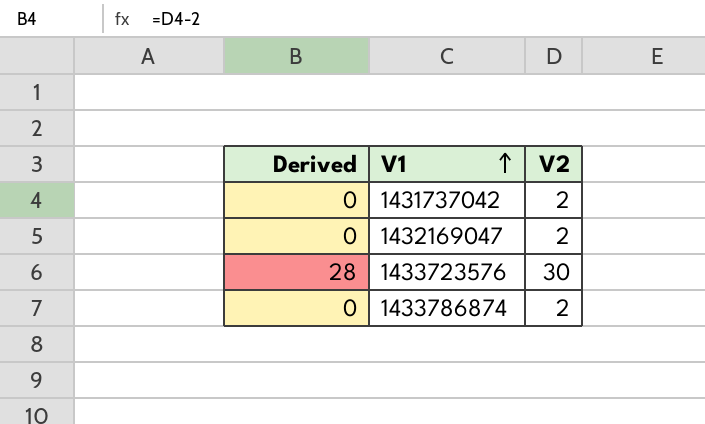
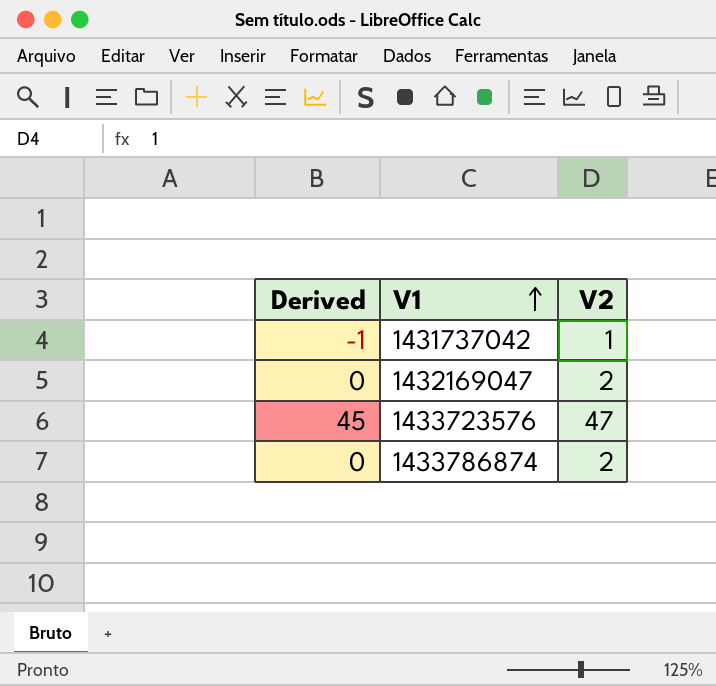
1431737042 | Derived: 0 -> -1
1431737042 | V2: 2 -> 1
1433723576 | Derived: 28 -> 45
1433723576 | V2: 30 -> 47

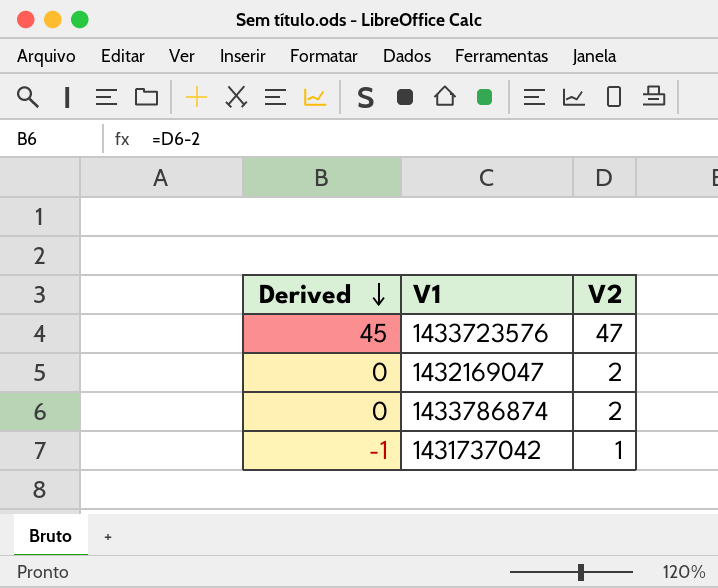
row order: V1 ascending -> Derived descending

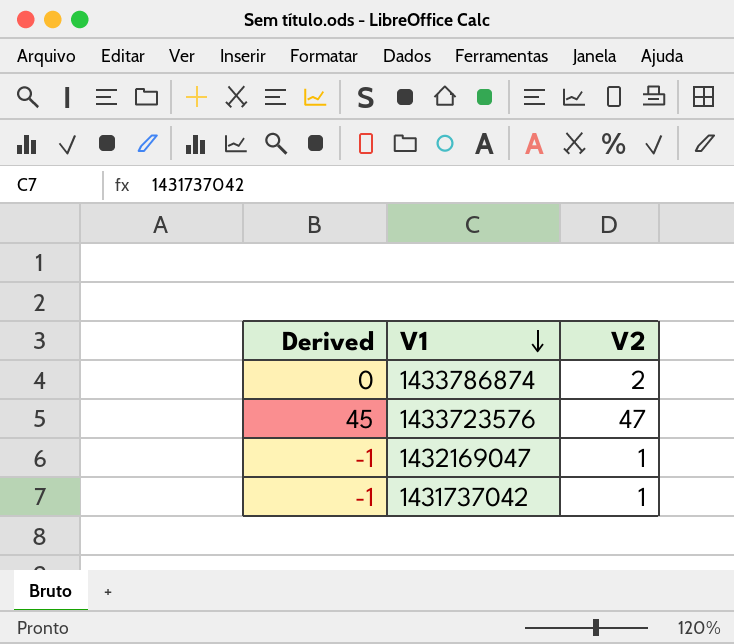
row order: Derived descending -> V1 descending
1432169047 | Derived: 0 -> -1
1432169047 | V2: 2 -> 1

